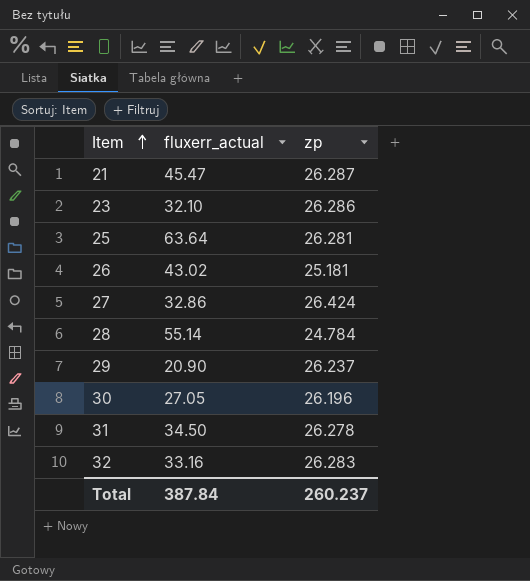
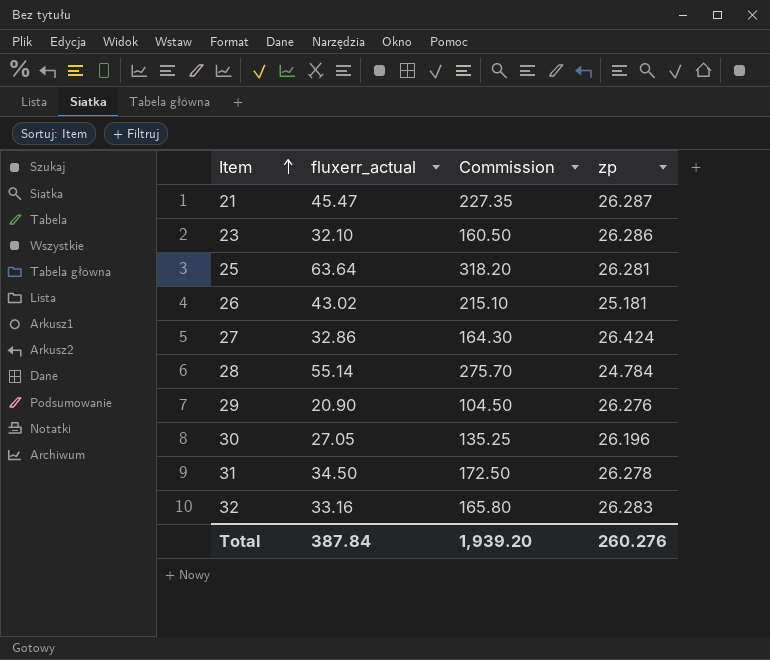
column Commission | formula: none -> [fluxerr_actual] * 5
29 | zp: 26.237 -> 26.276
Total | zp: 260.237 -> 260.276

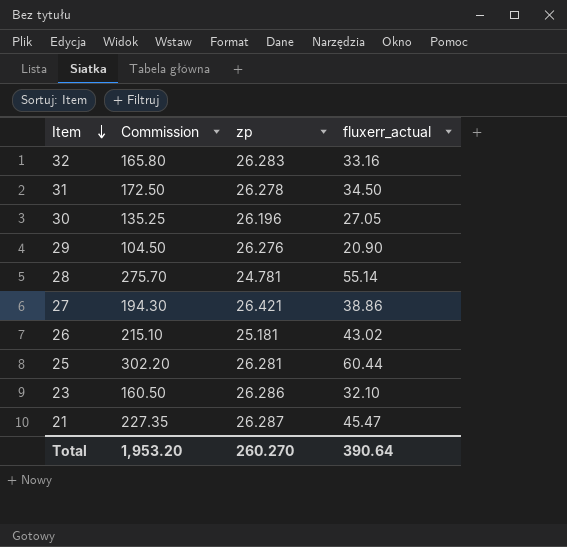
row order: Item ascending -> Item descending
column fluxerr_actual | position: 2 -> 4
28 | zp: 24.784 -> 24.781
27 | Commission: 164.30 -> 194.30
27 | zp: 26.424 -> 26.421
27 | fluxerr_actual: 32.86 -> 38.86
25 | Commission: 318.20 -> 302.20
25 | fluxerr_actual: 63.64 -> 60.44
Total | Commission: 1,939.20 -> 1,953.20
Total | zp: 260.276 -> 260.270
Total | fluxerr_actual: 387.84 -> 390.64

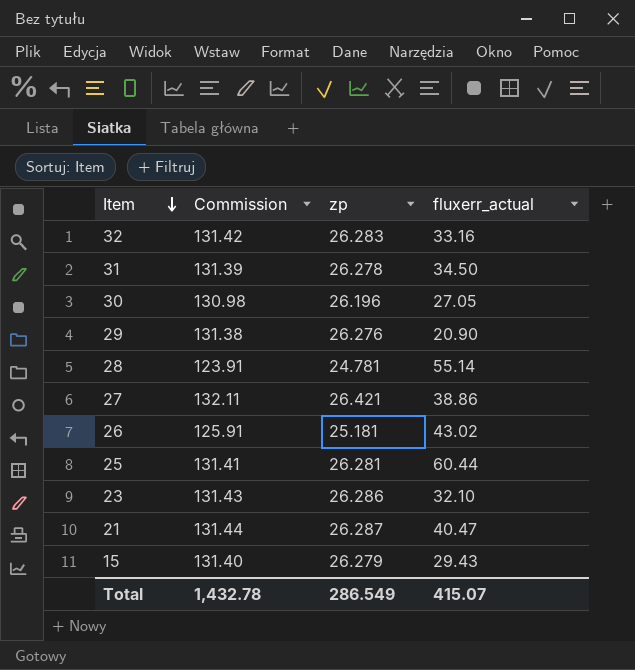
column Commission | formula: [fluxerr_actual] * 5 -> [zp] * 5
21 | fluxerr_actual: 45.47 -> 40.47
row 15: none -> 131.40 | 26.279 | 29.43
Total | Commission: 1,953.20 -> 1,432.78
Total | zp: 260.270 -> 286.549
Total | fluxerr_actual: 390.64 -> 415.07

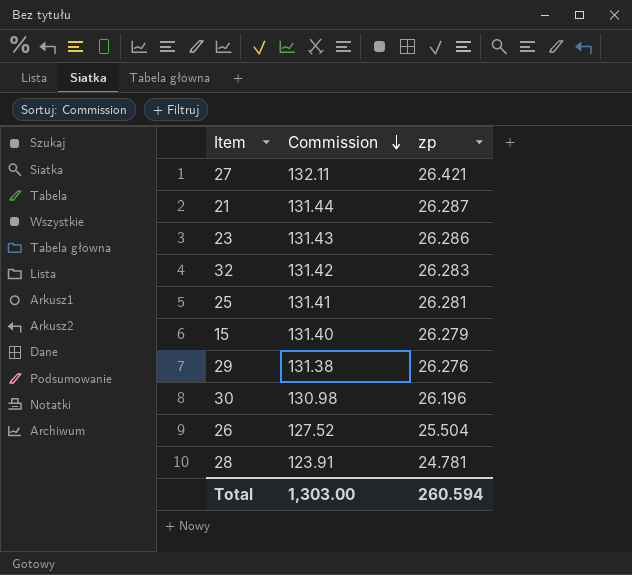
row order: Item descending -> Commission descending
column fluxerr_actual | position: 4 -> none
row 31: 131.39 | 26.278 | 34.50 -> none
26 | Commission: 125.91 -> 127.52
26 | zp: 25.181 -> 25.504
Total | Commission: 1,432.78 -> 1,303.00
Total | zp: 286.549 -> 260.594

